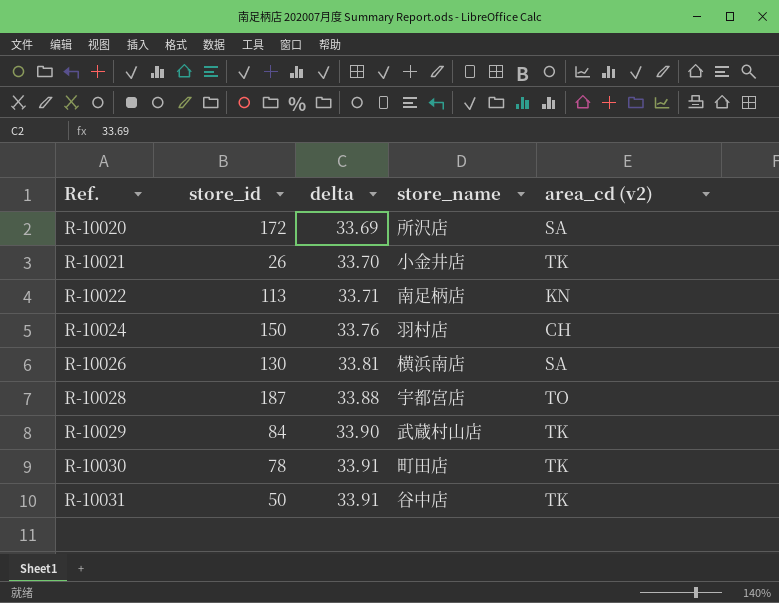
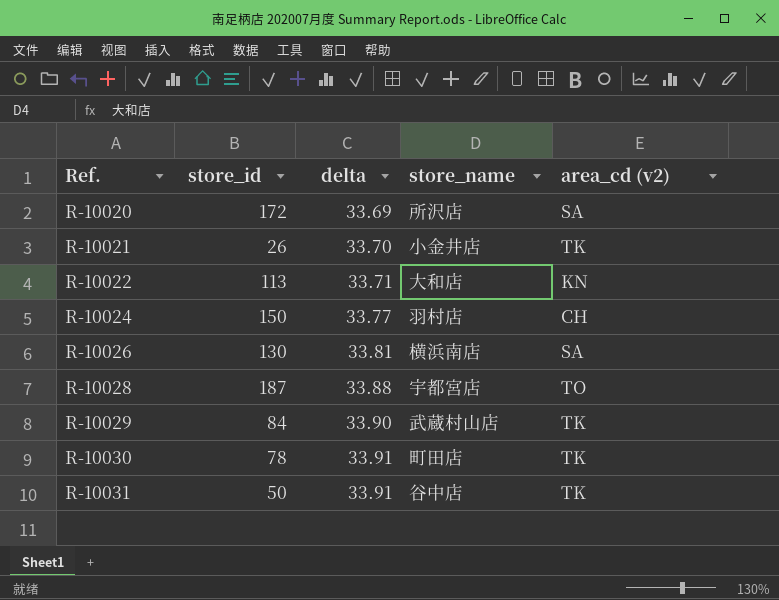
R-10022 | store_name: 南足柄店 -> 大和店
R-10024 | delta: 33.76 -> 33.77

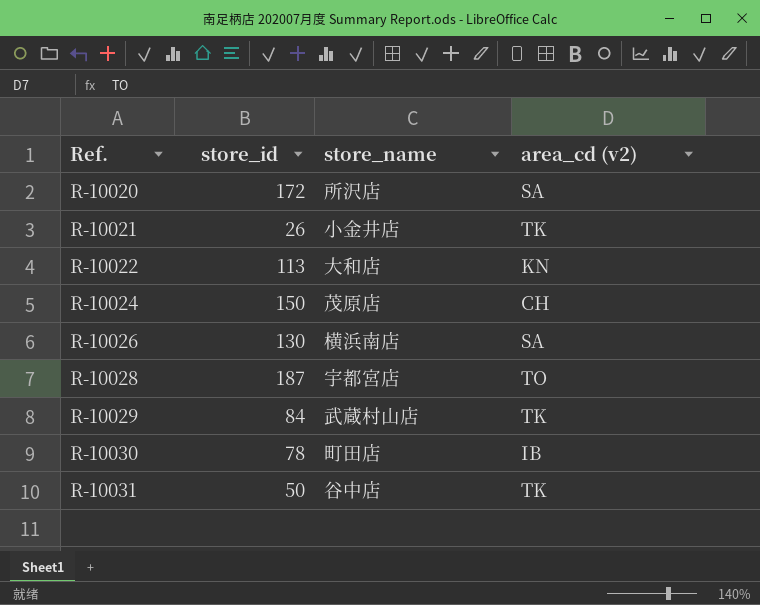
column delta | position: 3 -> none
R-10024 | store_name: 羽村店 -> 茂原店
R-10030 | area_cd (v2): TK -> IB

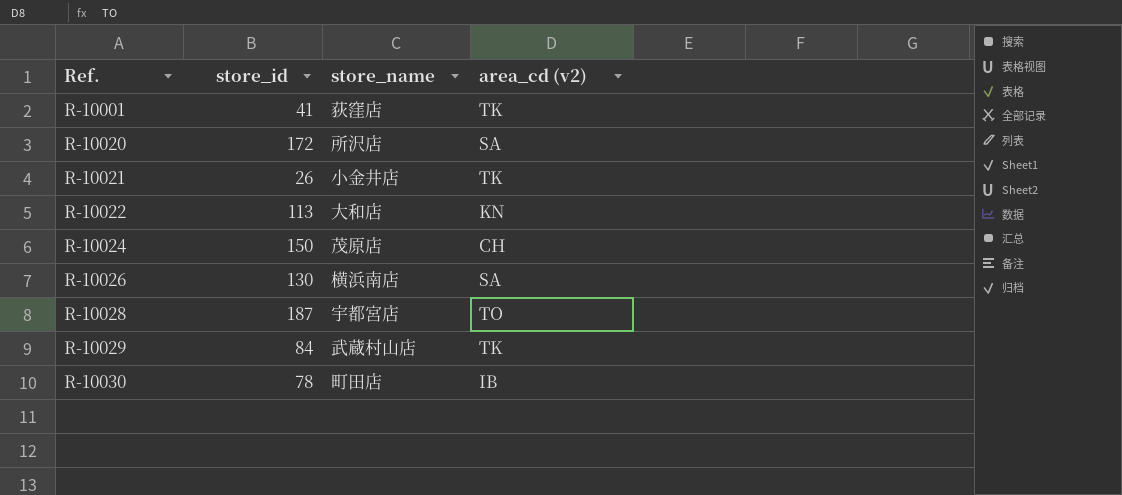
row R-10031: 50 | 谷中店 | TK -> none
row R-10001: none -> 41 | 荻窪店 | TK

